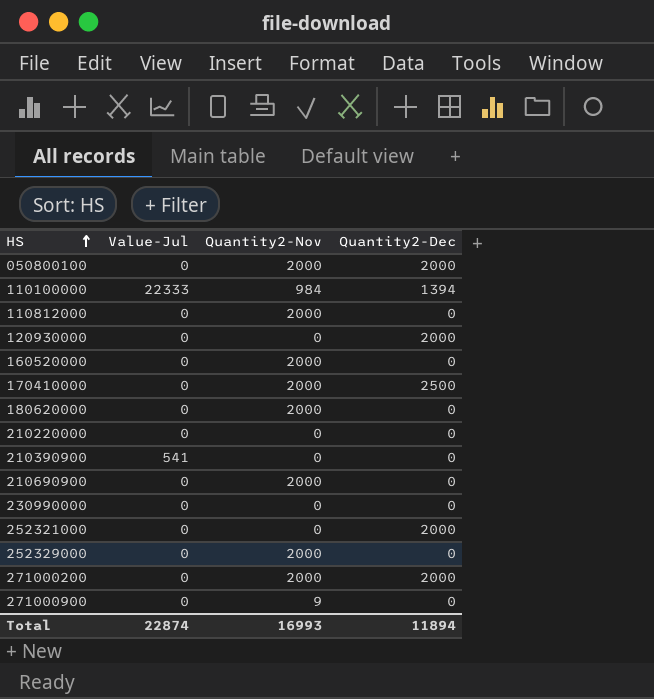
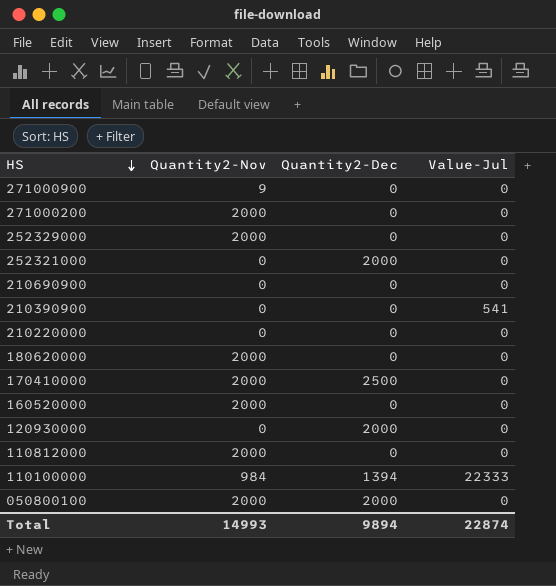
row order: HS ascending -> HS descending
column Value-Jul | position: 2 -> 4
row 230990000: 0 | 0 | 0 -> none
271000200 | Quantity2-Dec: 2000 -> 0
210690900 | Quantity2-Nov: 2000 -> 0
Total | Quantity2-Nov: 16993 -> 14993
Total | Quantity2-Dec: 11894 -> 9894

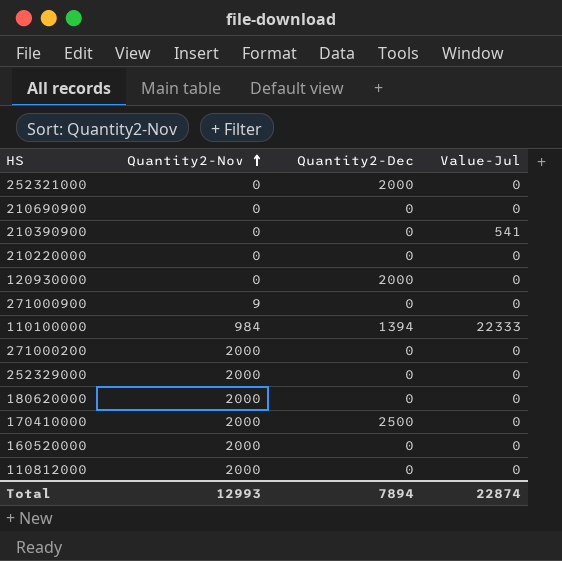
row order: HS descending -> Quantity2-Nov ascending
row 050800100: 2000 | 2000 | 0 -> none
Total | Quantity2-Nov: 14993 -> 12993
Total | Quantity2-Dec: 9894 -> 7894

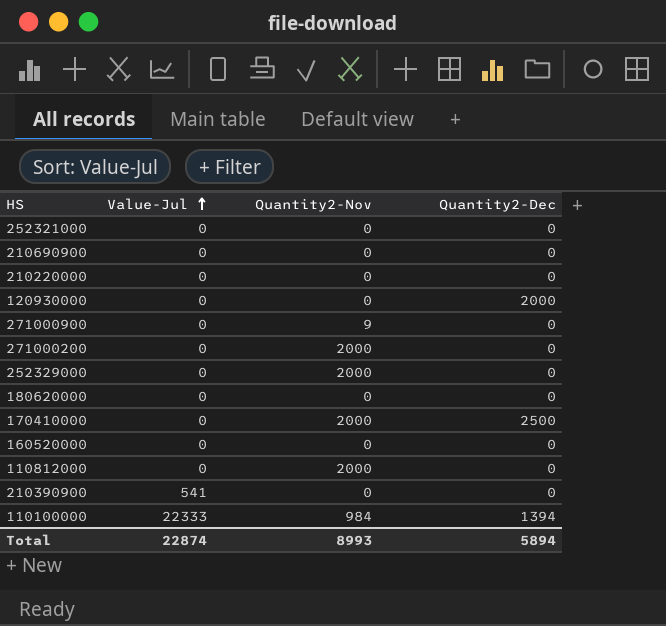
row order: Quantity2-Nov ascending -> Value-Jul ascending
column Value-Jul | position: 4 -> 2
252321000 | Quantity2-Dec: 2000 -> 0
180620000 | Quantity2-Nov: 2000 -> 0
160520000 | Quantity2-Nov: 2000 -> 0
Total | Quantity2-Nov: 12993 -> 8993
Total | Quantity2-Dec: 7894 -> 5894

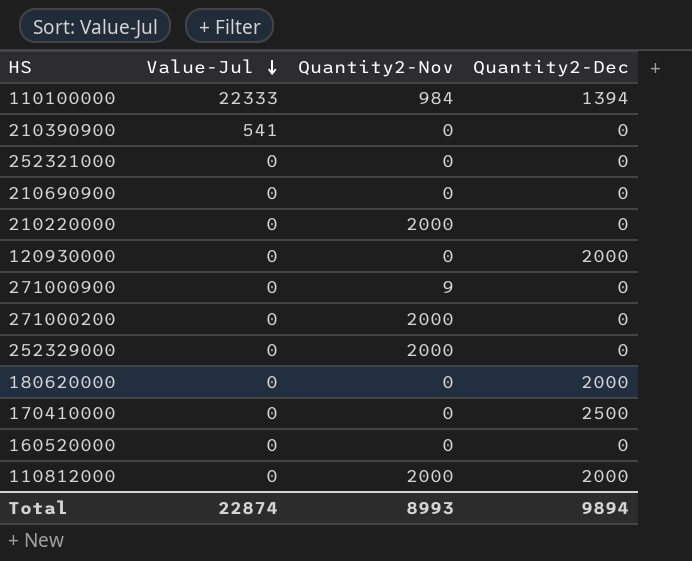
row order: Value-Jul ascending -> Value-Jul descending
210220000 | Quantity2-Nov: 0 -> 2000
180620000 | Quantity2-Dec: 0 -> 2000
170410000 | Quantity2-Nov: 2000 -> 0
110812000 | Quantity2-Dec: 0 -> 2000
Total | Quantity2-Dec: 5894 -> 9894

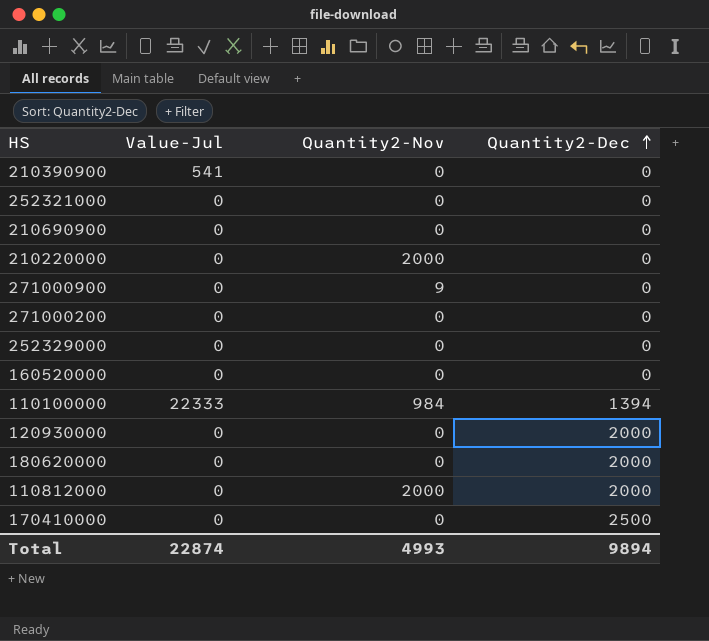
row order: Value-Jul descending -> Quantity2-Dec ascending
271000200 | Quantity2-Nov: 2000 -> 0
252329000 | Quantity2-Nov: 2000 -> 0
Total | Quantity2-Nov: 8993 -> 4993

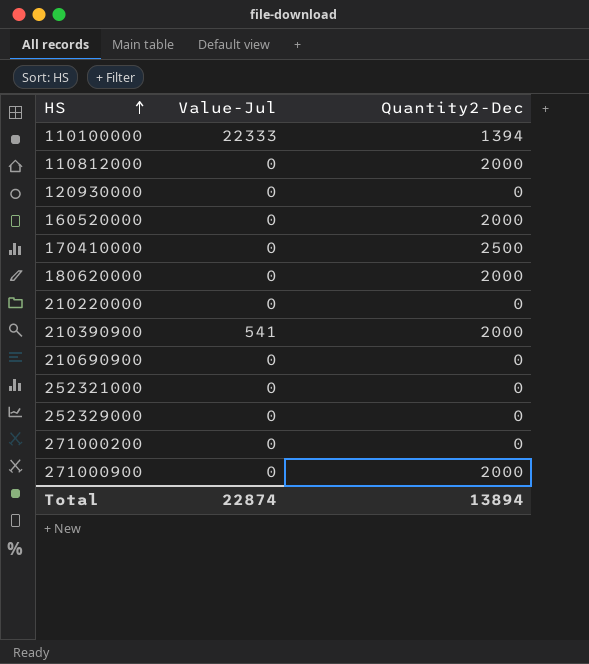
row order: Quantity2-Dec ascending -> HS ascending
column Quantity2-Nov | position: 3 -> none
120930000 | Quantity2-Dec: 2000 -> 0
160520000 | Quantity2-Dec: 0 -> 2000
210390900 | Quantity2-Dec: 0 -> 2000
271000900 | Quantity2-Dec: 0 -> 2000
Total | Quantity2-Dec: 9894 -> 13894

